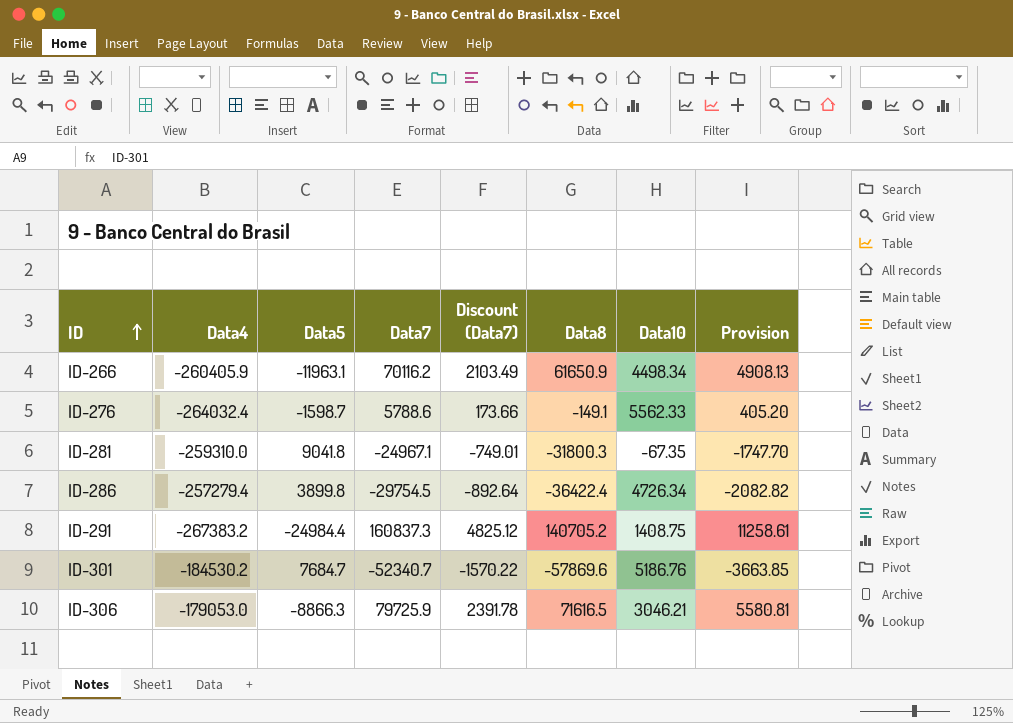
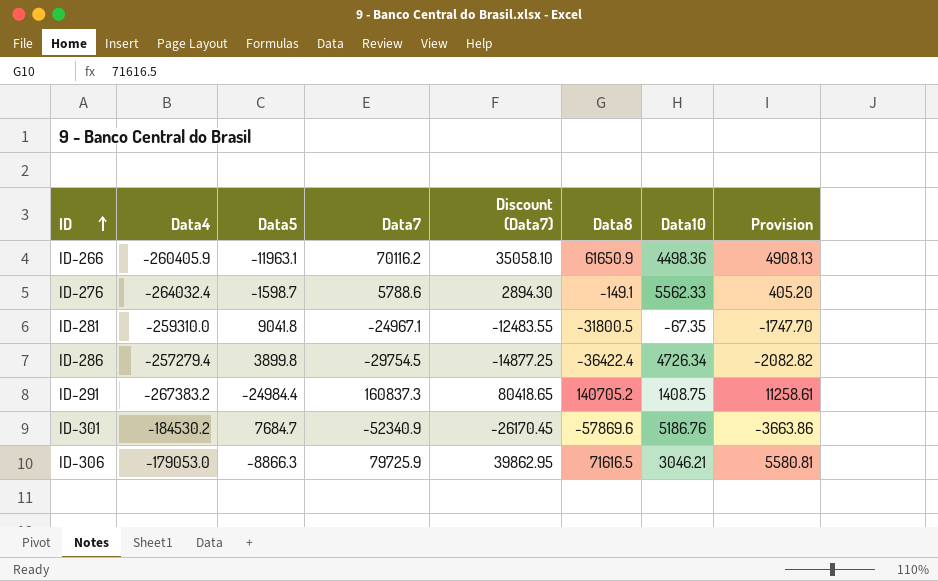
column Discount (Data7) | formula: [Data7] * 0.03 -> [Data7] * 0.5
ID-266 | Data10: 4498.34 -> 4498.36
ID-281 | Data8: -31800.3 -> -31800.5
ID-301 | Data7: -52340.7 -> -52340.9
ID-301 | Provision: -3663.85 -> -3663.86

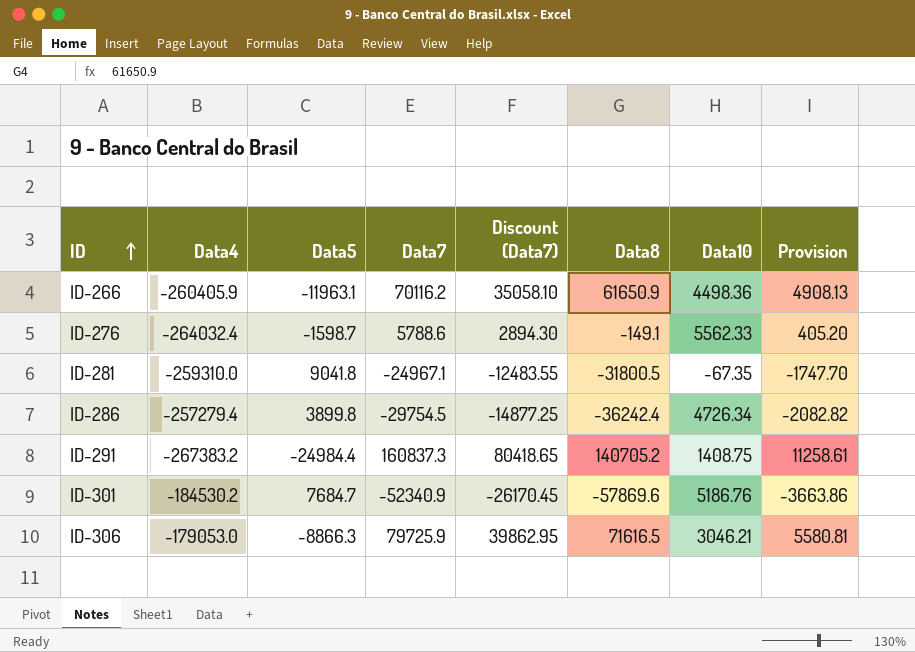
ID-286 | Data8: -36422.4 -> -36242.4

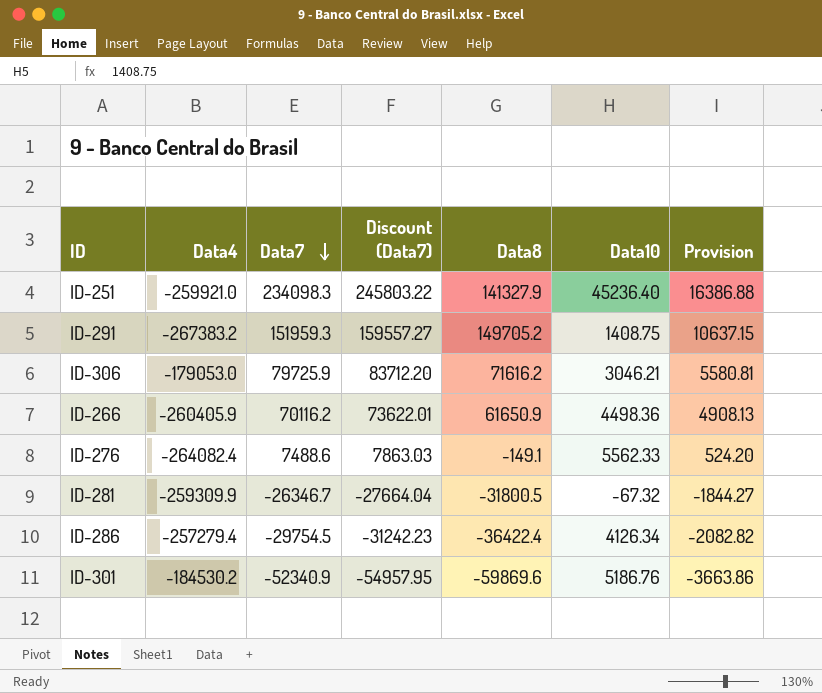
row order: ID ascending -> Data7 descending
column Data5 | position: 3 -> none
column Discount (Data7) | formula: [Data7] * 0.5 -> [Data7] * 1.05
row ID-251: none -> -259921.0 | 234098.3 | 245803.22 | 141327.9 | 45236.40 | 16386.88
ID-291 | Data7: 160837.3 -> 151959.3
ID-291 | Data8: 140705.2 -> 149705.2
ID-291 | Provision: 11258.61 -> 10637.15
ID-306 | Data8: 71616.5 -> 71616.2
ID-276 | Data4: -264032.4 -> -264082.4
ID-276 | Data7: 5788.6 -> 7488.6
ID-276 | Provision: 405.20 -> 524.20
ID-281 | Data4: -259310.0 -> -259309.9
ID-281 | Data7: -24967.1 -> -26346.7
ID-281 | Data10: -67.35 -> -67.32
ID-281 | Provision: -1747.70 -> -1844.27
ID-286 | Data8: -36242.4 -> -36422.4
ID-286 | Data10: 4726.34 -> 4126.34
ID-301 | Data8: -57869.6 -> -59869.6

